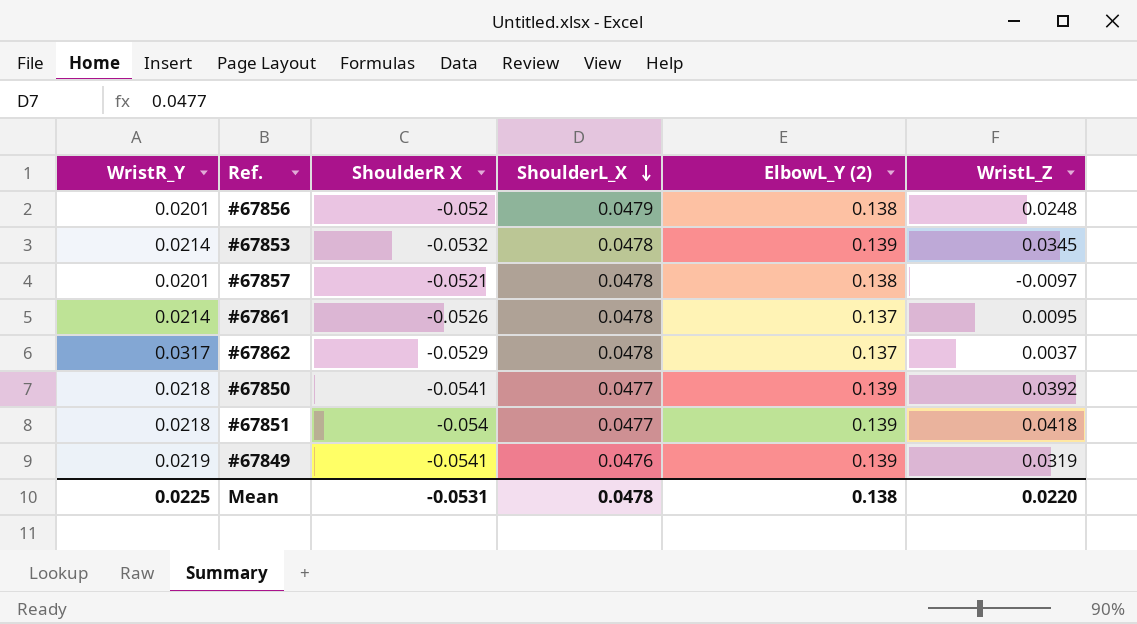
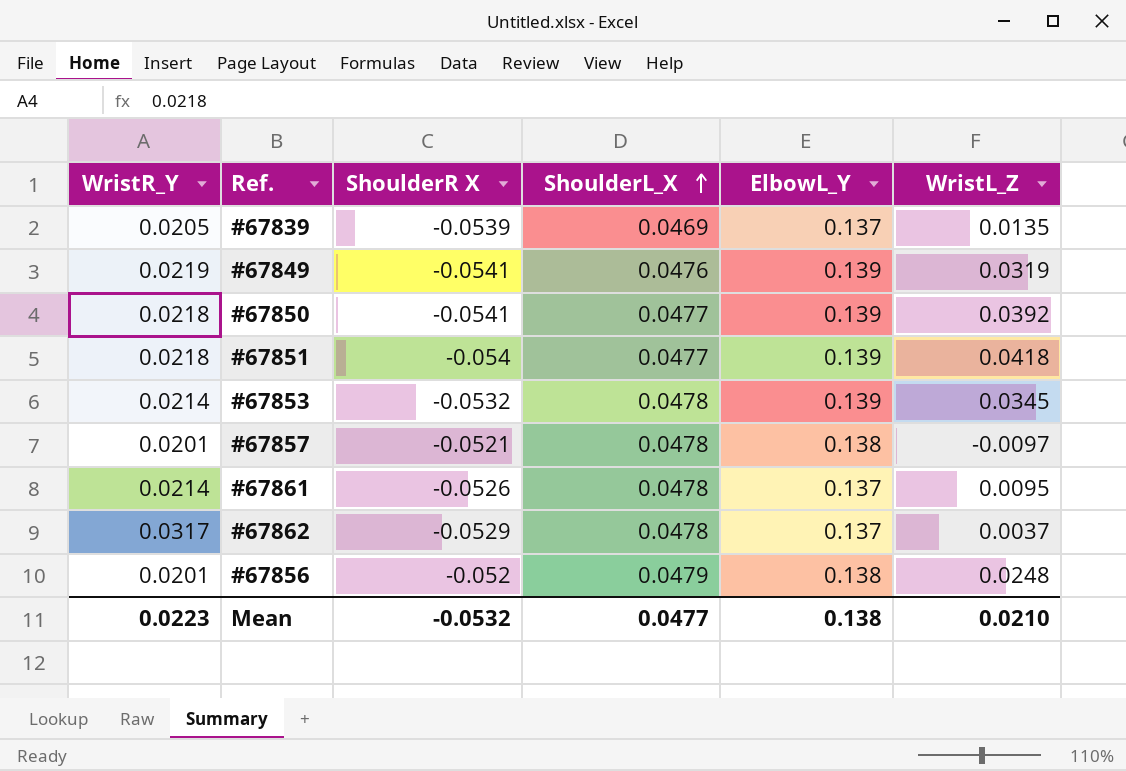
row order: ShoulderL_X descending -> ShoulderL_X ascending
column name: ElbowL_Y (2) -> ElbowL_Y
row #67839: none -> 0.0205 | -0.0539 | 0.0469 | 0.137 | 0.0135
Mean | WristR_Y: 0.0225 -> 0.0223
Mean | ShoulderR X: -0.0531 -> -0.0532
Mean | ShoulderL_X: 0.0478 -> 0.0477
Mean | WristL_Z: 0.0220 -> 0.0210

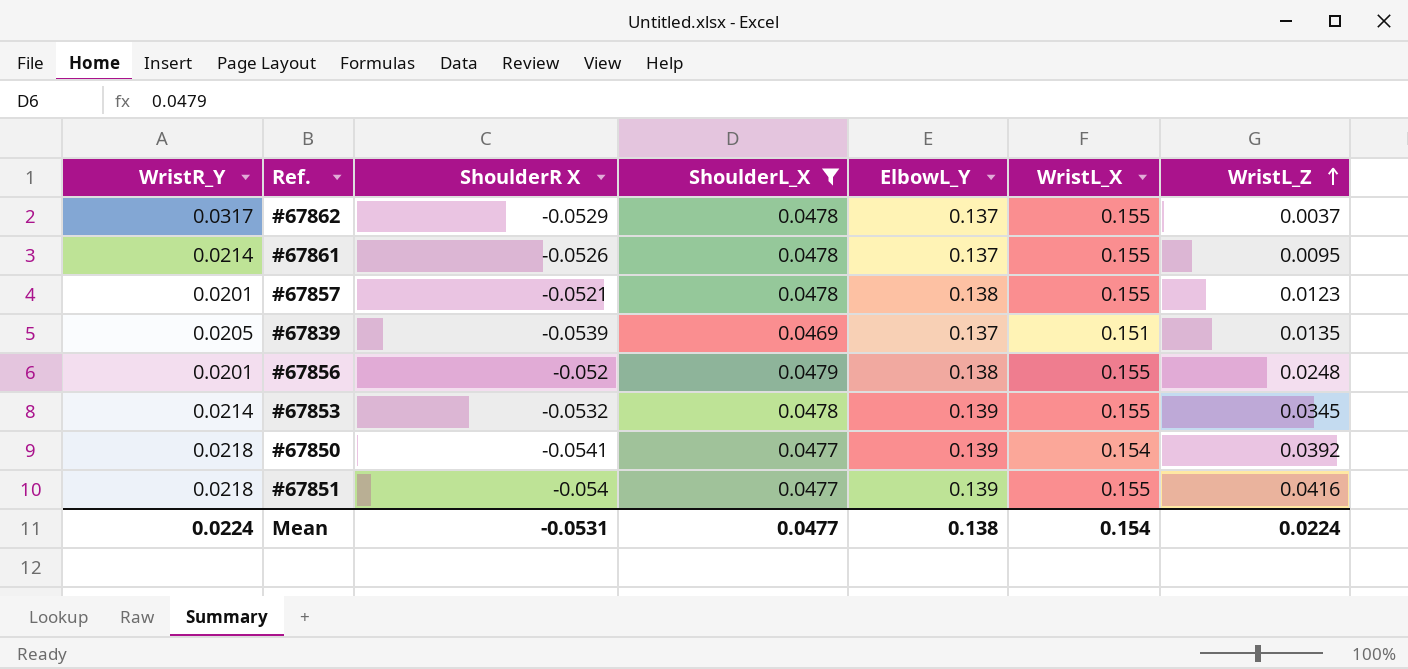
filter: none -> ShoulderL_X != 0.0476
row order: ShoulderL_X ascending -> WristL_Z ascending
column WristL_X | position: none -> 6
#67857 | WristL_Z: -0.0097 -> 0.0123
#67851 | WristL_Z: 0.0418 -> 0.0416
Mean | WristR_Y: 0.0223 -> 0.0224
Mean | ShoulderR X: -0.0532 -> -0.0531
Mean | WristL_Z: 0.0210 -> 0.0224

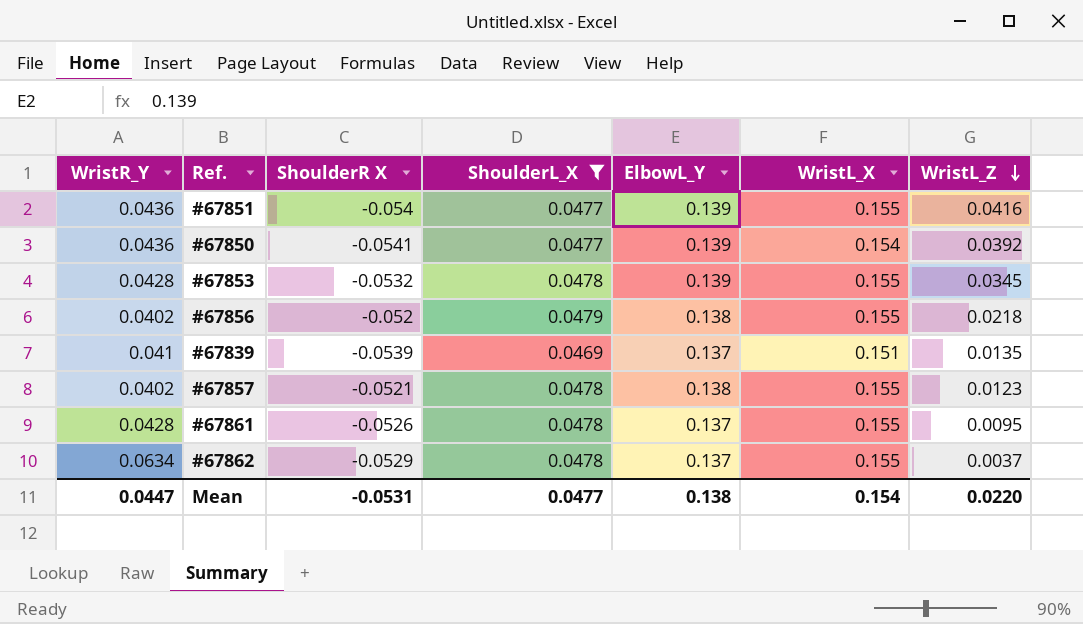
row order: WristL_Z ascending -> WristL_Z descending
#67851 | WristR_Y: 0.0218 -> 0.0436
#67850 | WristR_Y: 0.0218 -> 0.0436
#67853 | WristR_Y: 0.0214 -> 0.0428
#67856 | WristR_Y: 0.0201 -> 0.0402
#67856 | WristL_Z: 0.0248 -> 0.0218
#67839 | WristR_Y: 0.0205 -> 0.041
#67857 | WristR_Y: 0.0201 -> 0.0402
#67861 | WristR_Y: 0.0214 -> 0.0428
#67862 | WristR_Y: 0.0317 -> 0.0634
Mean | WristR_Y: 0.0224 -> 0.0447
Mean | WristL_Z: 0.0224 -> 0.0220

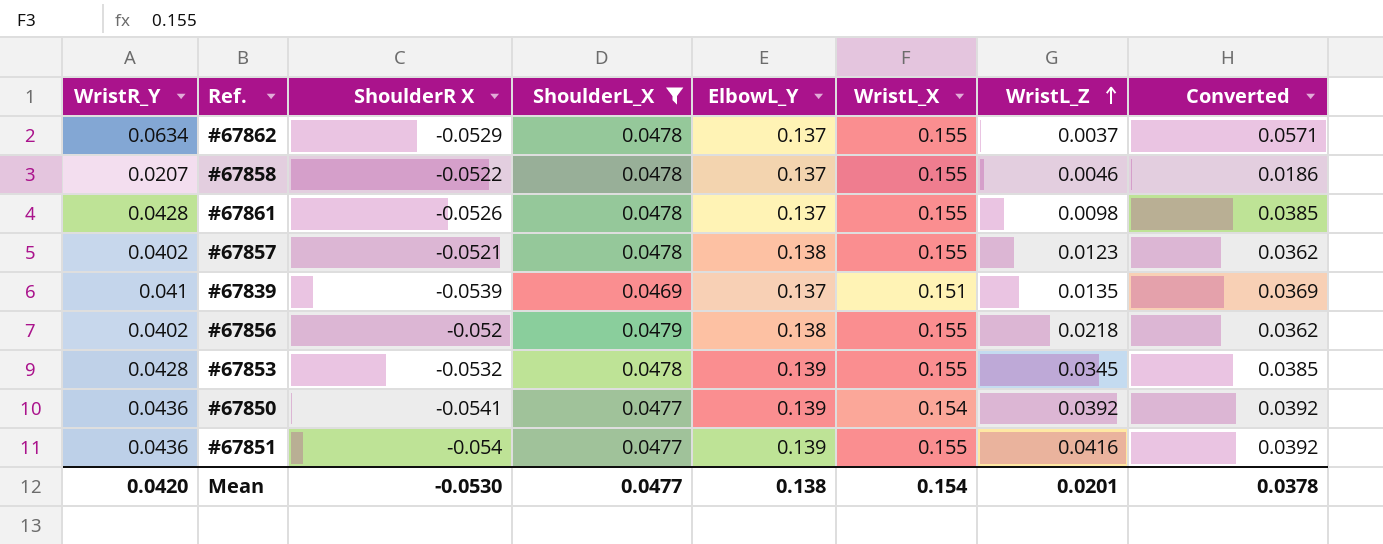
row order: WristL_Z descending -> WristL_Z ascending
column Converted | formula: none -> [WristR_Y] * 0.9
row #67858: none -> 0.0207 | -0.0522 | 0.0478 | 0.137 | 0.155 | 0.0046 | 0.0186
#67861 | WristL_Z: 0.0095 -> 0.0098
Mean | WristR_Y: 0.0447 -> 0.0420
Mean | ShoulderR X: -0.0531 -> -0.0530
Mean | WristL_Z: 0.0220 -> 0.0201

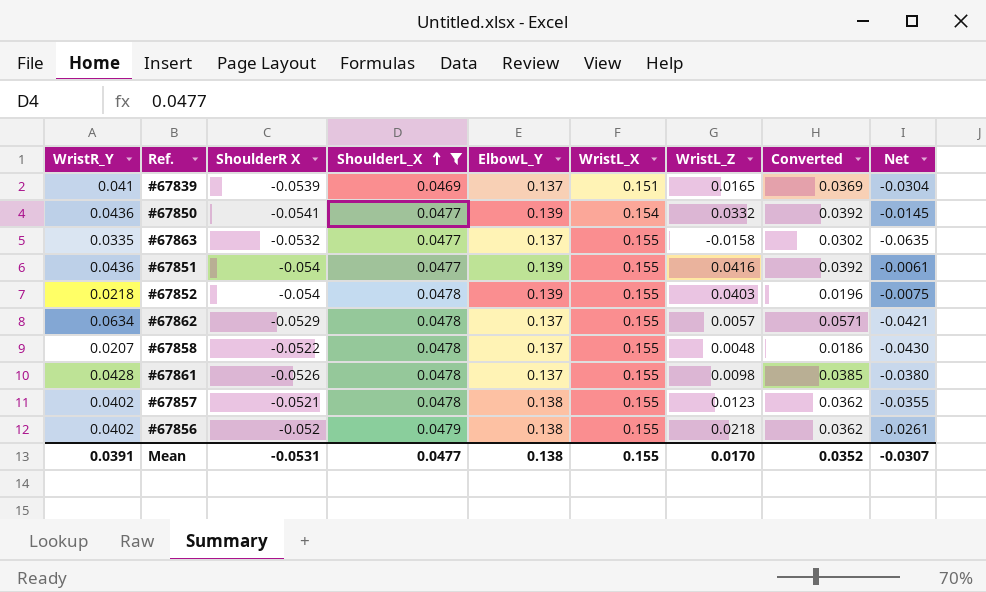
row order: WristL_Z ascending -> ShoulderL_X ascending
column Net | formula: none -> [WristL_Z] - [ShoulderL_X]
row #67853: 0.0428 | -0.0532 | 0.0478 | 0.139 | 0.155 | 0.0345 | 0.0385 -> none
#67839 | WristL_Z: 0.0135 -> 0.0165
#67850 | WristL_Z: 0.0392 -> 0.0332
row #67863: none -> 0.0335 | -0.0532 | 0.0477 | 0.137 | 0.155 | -0.0158 | 0.0302 | -0.0635
row #67852: none -> 0.0218 | -0.054 | 0.0478 | 0.139 | 0.155 | 0.0403 | 0.0196 | -0.0075
#67862 | WristL_Z: 0.0037 -> 0.0057
#67858 | WristL_Z: 0.0046 -> 0.0048
Mean | WristR_Y: 0.0420 -> 0.0391
Mean | ShoulderR X: -0.0530 -> -0.0531
Mean | WristL_X: 0.154 -> 0.155
Mean | WristL_Z: 0.0201 -> 0.0170
Mean | Converted: 0.0378 -> 0.0352

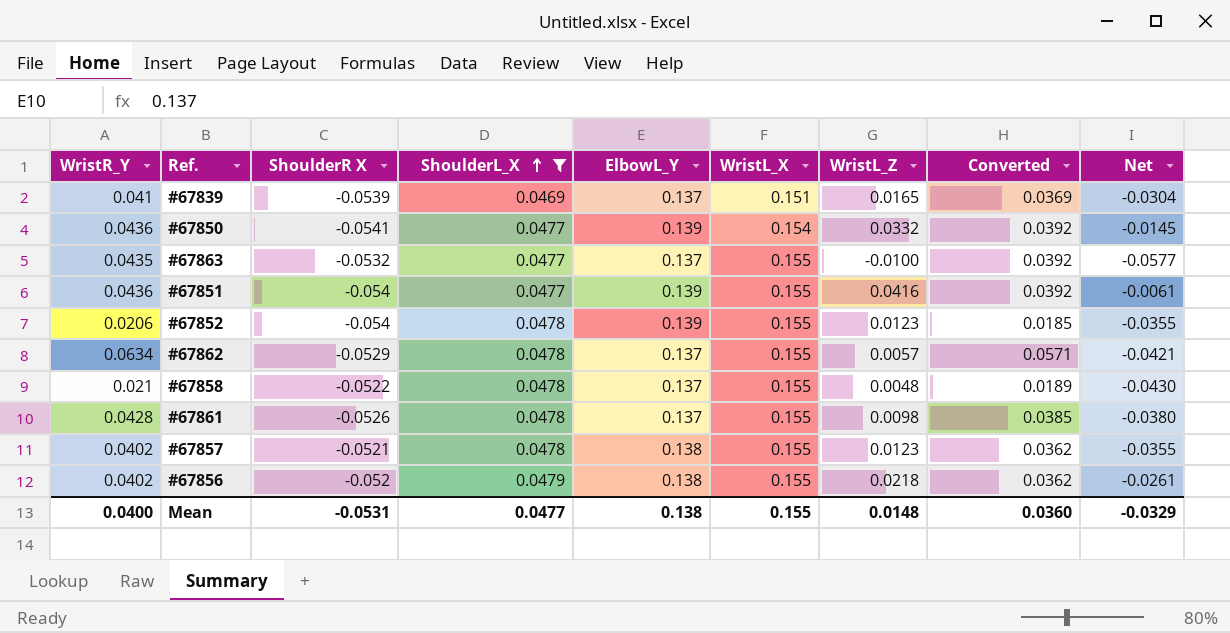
#67863 | WristR_Y: 0.0335 -> 0.0435
#67863 | WristL_Z: -0.0158 -> -0.0100
#67863 | Converted: 0.0302 -> 0.0392
#67863 | Net: -0.0635 -> -0.0577
#67852 | WristR_Y: 0.0218 -> 0.0206
#67852 | WristL_Z: 0.0403 -> 0.0123
#67852 | Converted: 0.0196 -> 0.0185
#67852 | Net: -0.0075 -> -0.0355
#67858 | WristR_Y: 0.0207 -> 0.021
#67858 | Converted: 0.0186 -> 0.0189
Mean | WristR_Y: 0.0391 -> 0.0400
Mean | WristL_Z: 0.0170 -> 0.0148
Mean | Converted: 0.0352 -> 0.0360
Mean | Net: -0.0307 -> -0.0329

